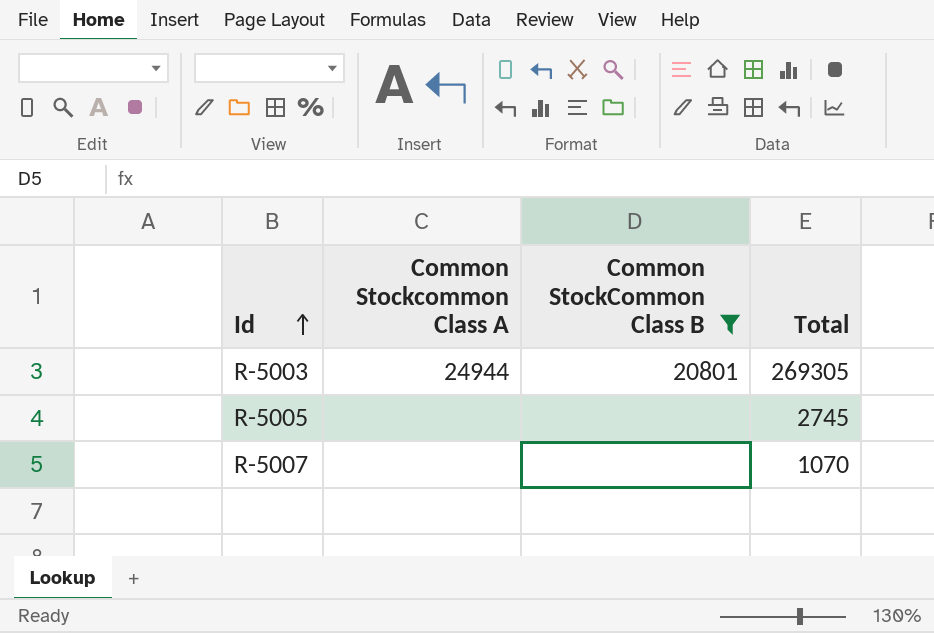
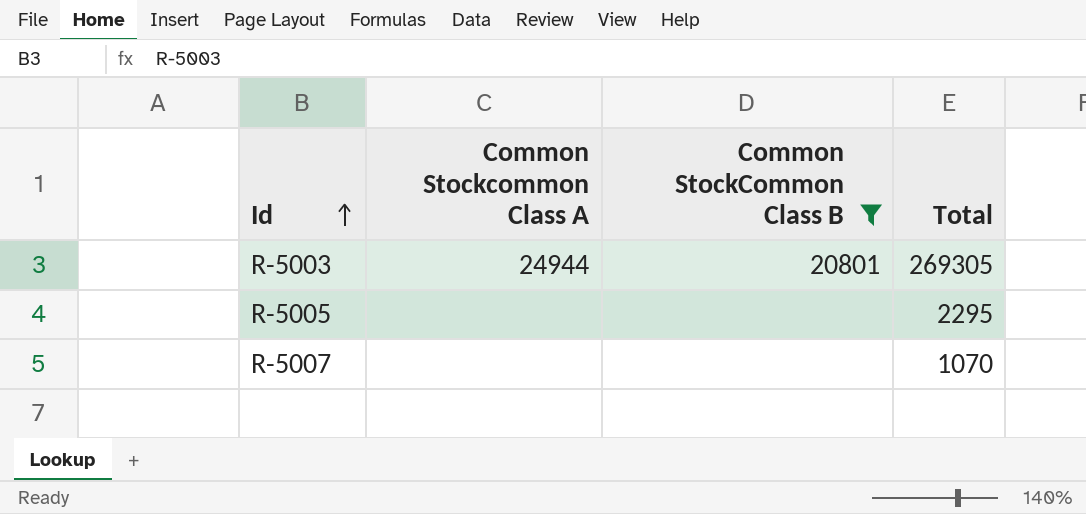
R-5005 | Total: 2745 -> 2295

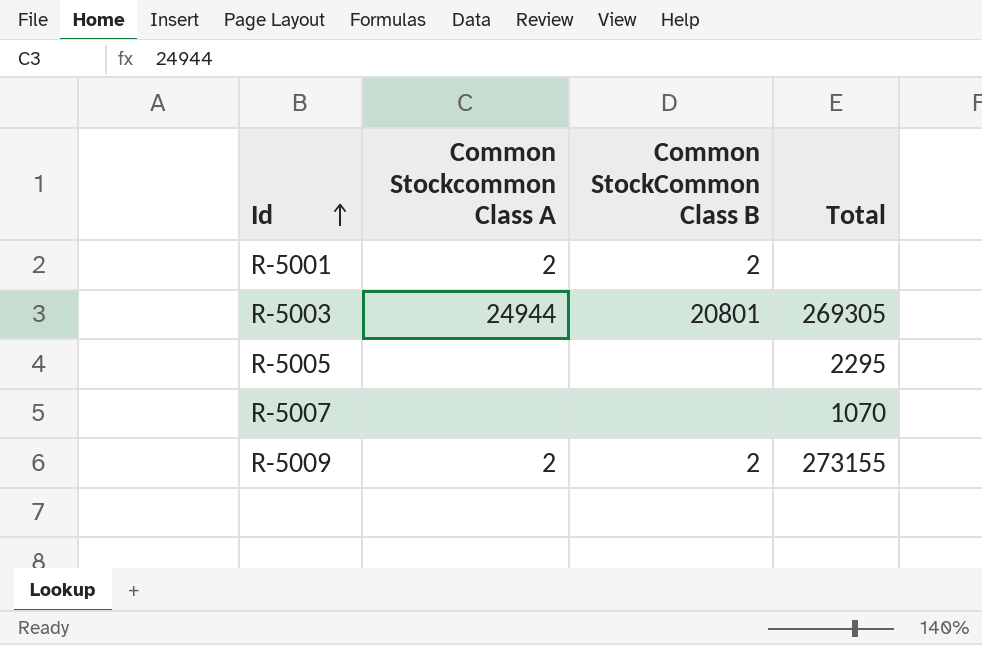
filter: Common StockCommon Class B != 2 -> none

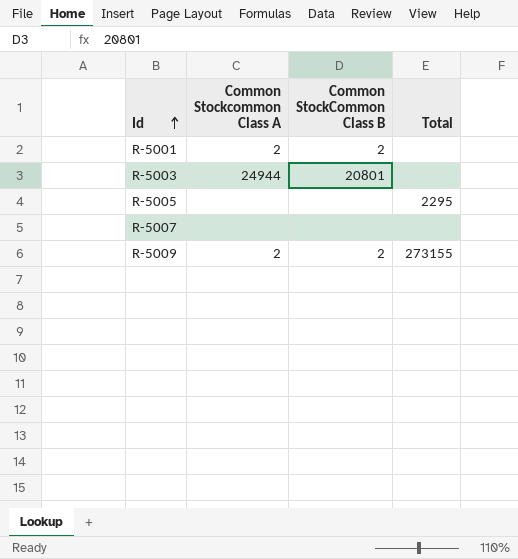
R-5003 | Total: 269305 -> none
R-5007 | Total: 1070 -> none

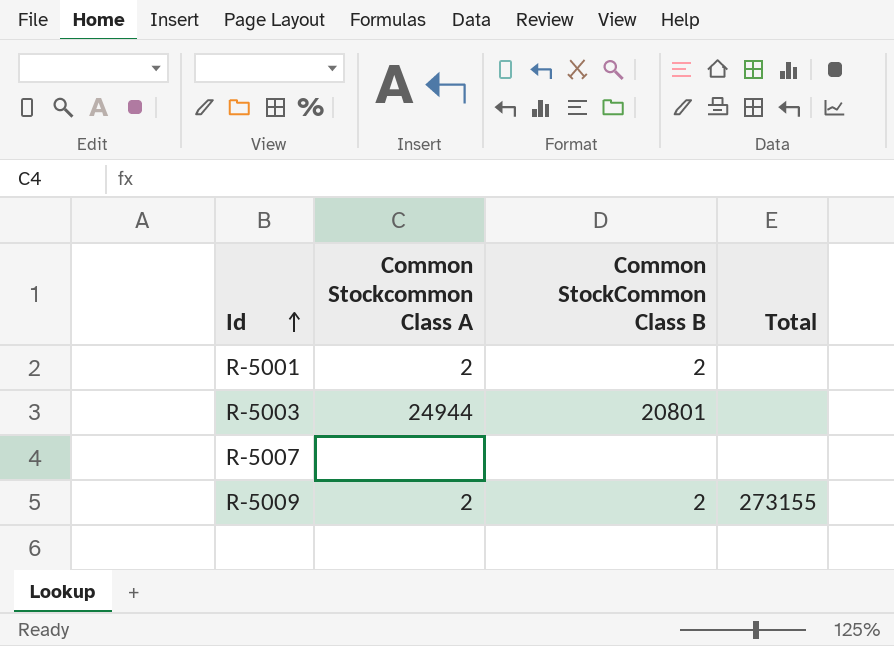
row R-5005: none | none | 2295 -> none

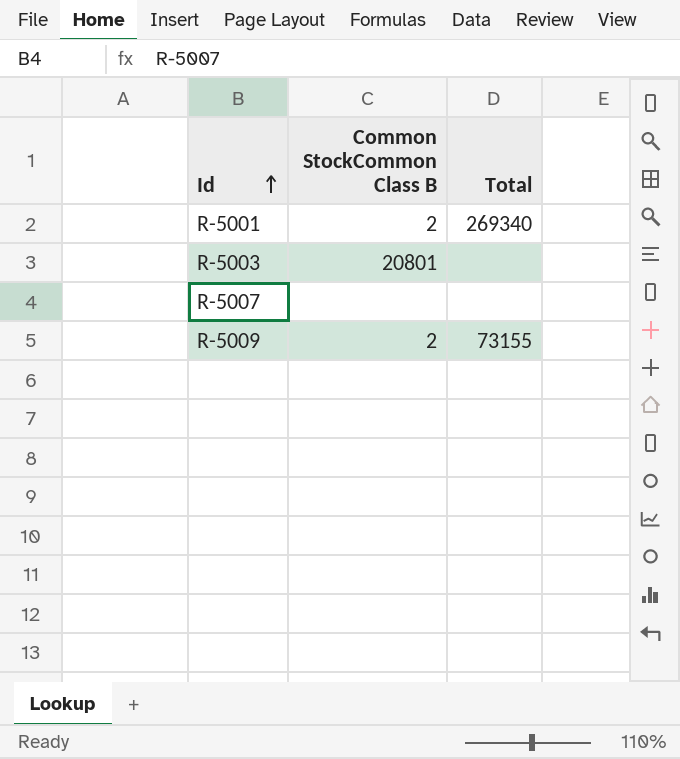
column Common Stockcommon Class A | position: 2 -> none
R-5001 | Total: none -> 269340
R-5009 | Total: 273155 -> 73155

